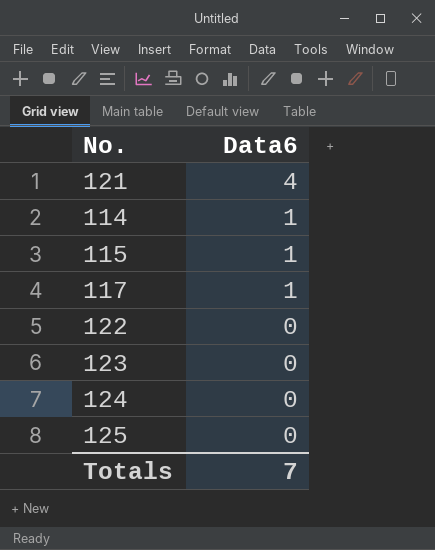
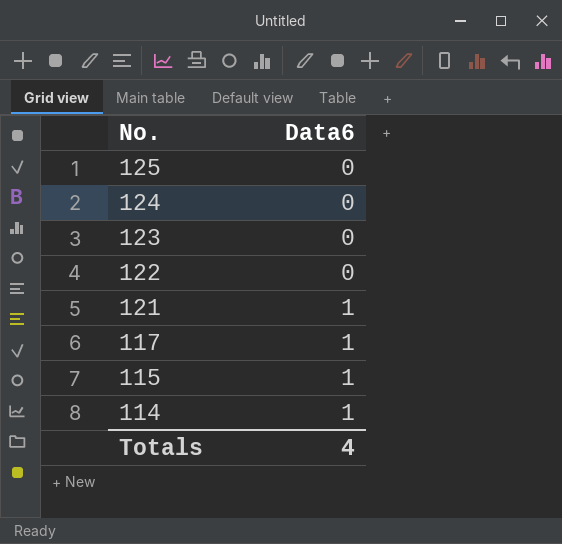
row order: Data6 descending -> No. descending
121 | Data6: 4 -> 1
Totals | Data6: 7 -> 4

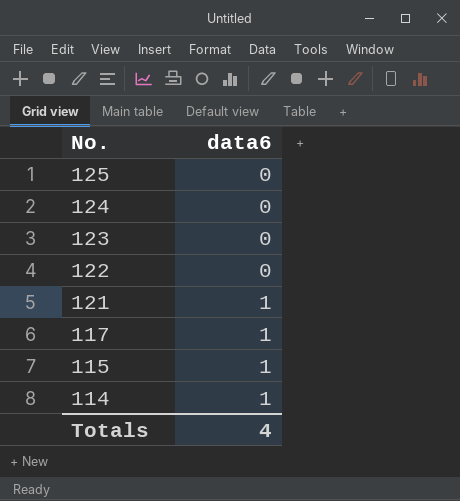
column name: Data6 -> data6

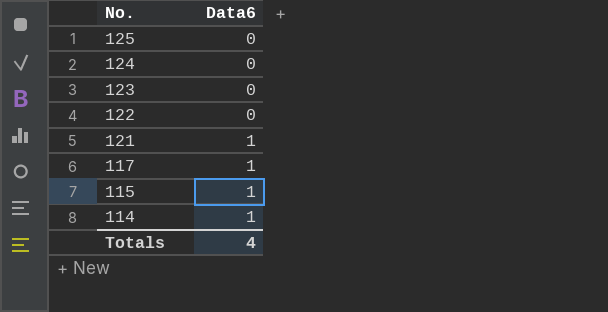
column name: data6 -> Data6

